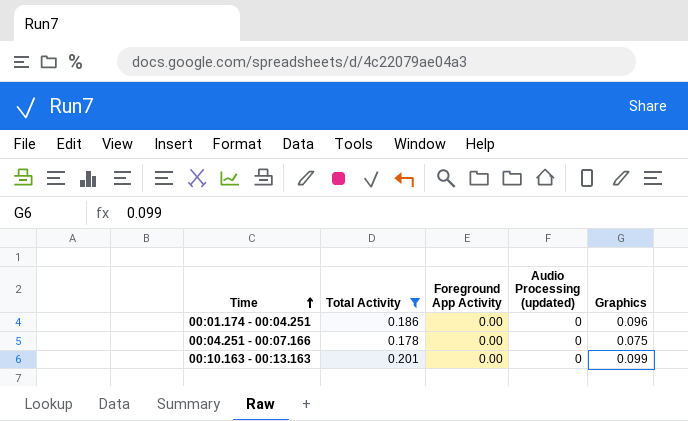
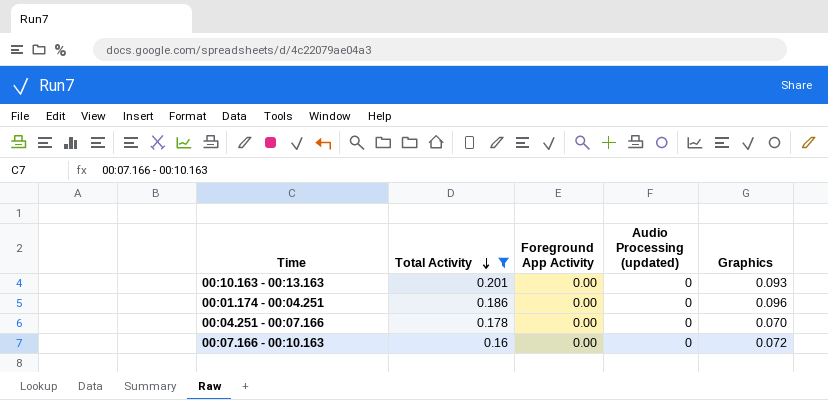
row order: Time ascending -> Total Activity descending
00:10.163 - 00:13.163 | Graphics: 0.099 -> 0.093
00:04.251 - 00:07.166 | Graphics: 0.075 -> 0.070
row 00:07.166 - 00:10.163: none -> 0.16 | 0.00 | 0 | 0.072

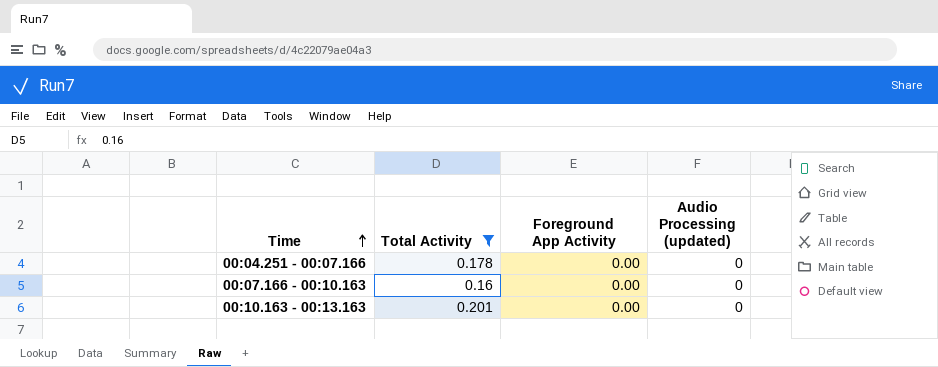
row order: Total Activity descending -> Time ascending
column Graphics | position: 5 -> none
row 00:01.174 - 00:04.251: 0.186 | 0.00 | 0 | 0.096 -> none

